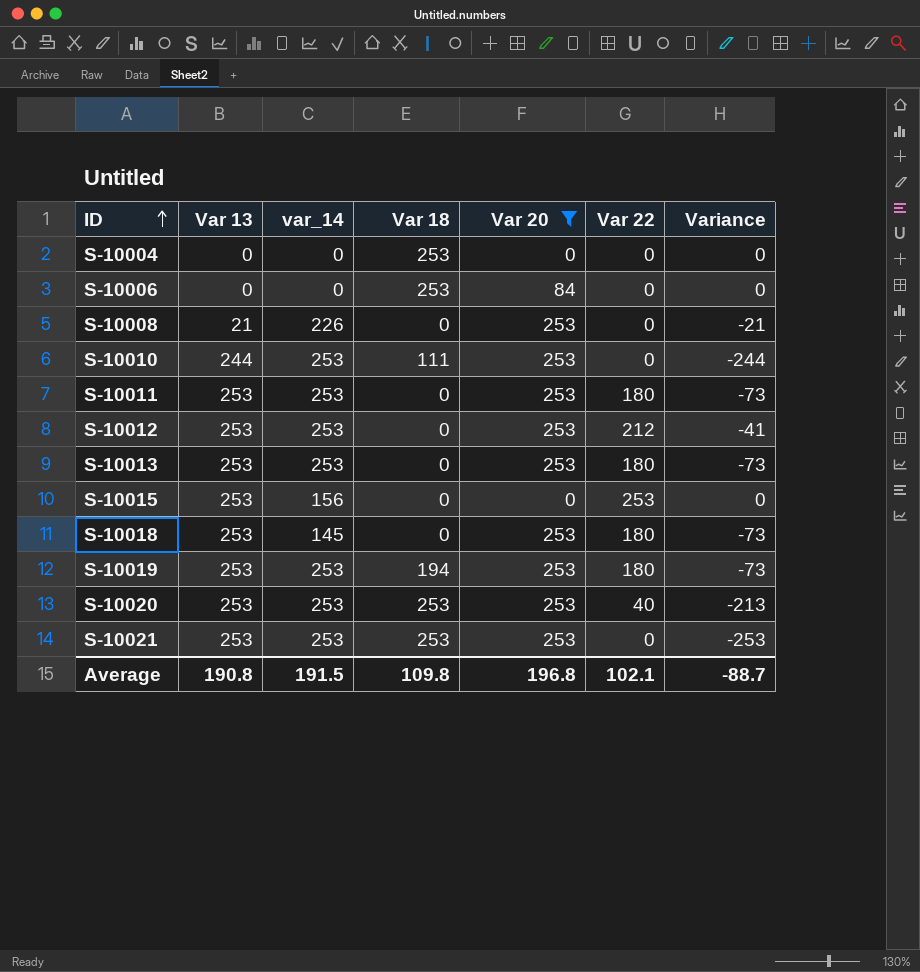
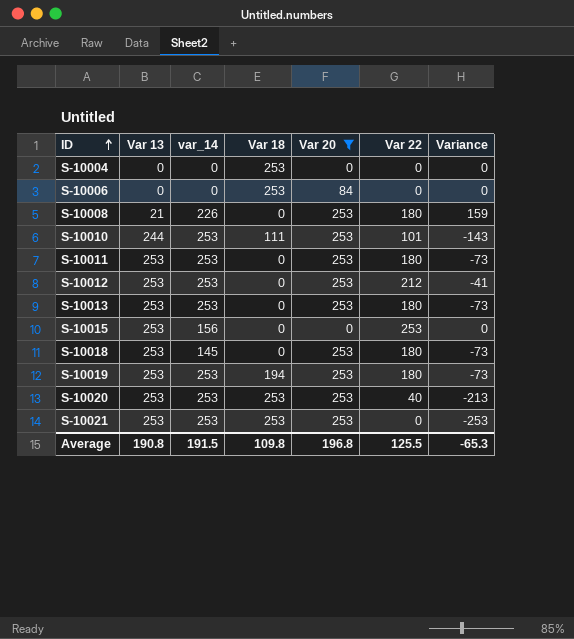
S-10008 | Var 22: 0 -> 180
S-10008 | Variance: -21 -> 159
S-10010 | Var 22: 0 -> 101
S-10010 | Variance: -244 -> -143
Average | Var 22: 102.1 -> 125.5
Average | Variance: -88.7 -> -65.3

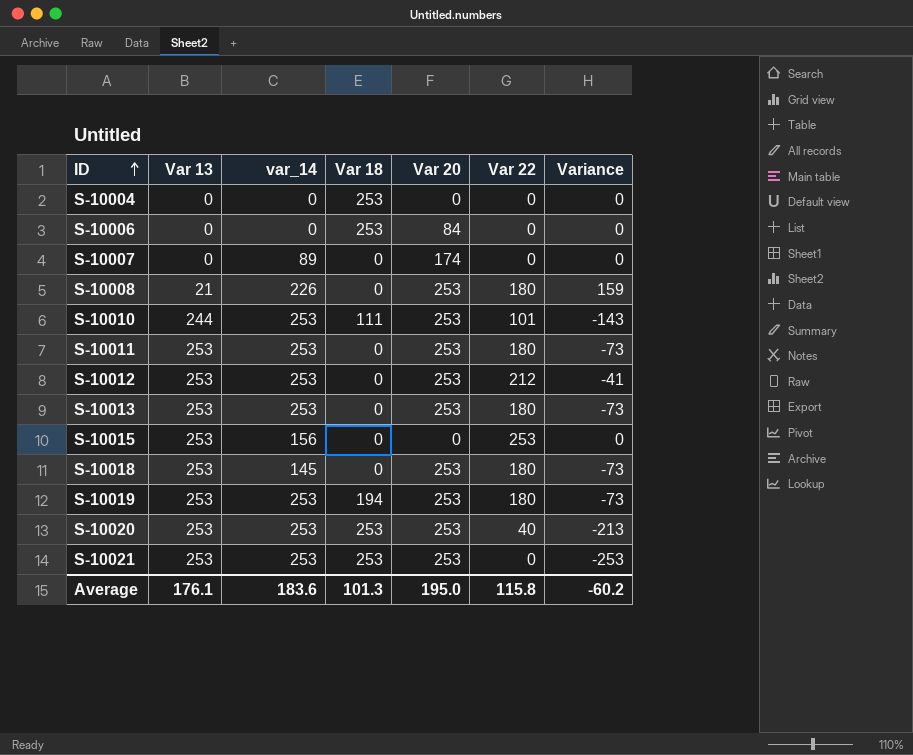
filter: Var 20 != 174 -> none
Average | Var 13: 190.8 -> 176.1
Average | var_14: 191.5 -> 183.6
Average | Var 18: 109.8 -> 101.3
Average | Var 20: 196.8 -> 195.0
Average | Var 22: 125.5 -> 115.8
Average | Variance: -65.3 -> -60.2

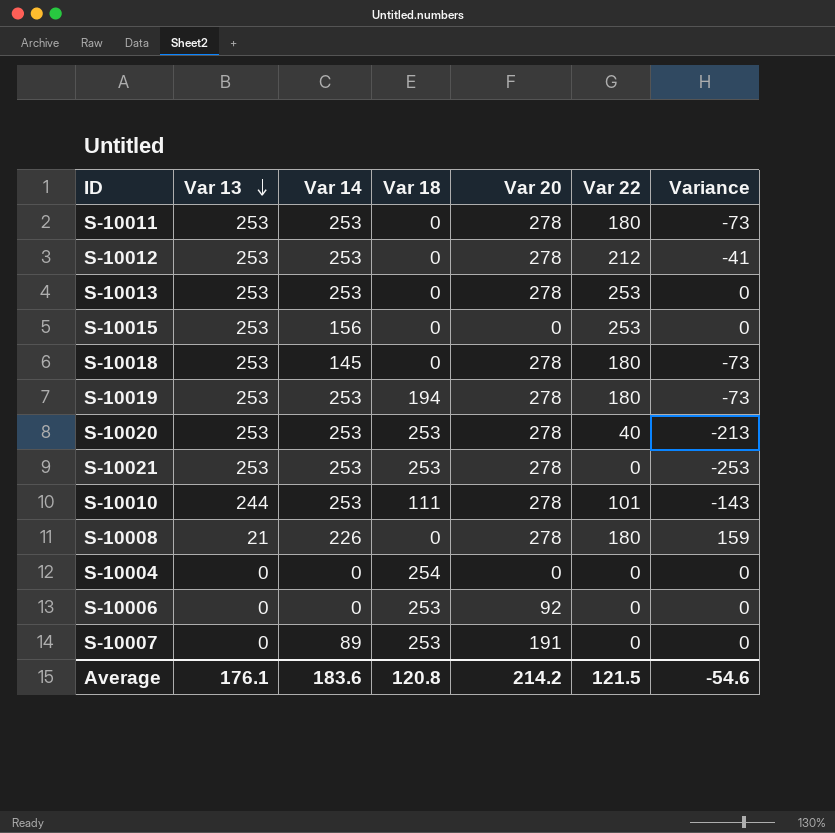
row order: ID ascending -> Var 13 descending
column name: var_14 -> Var 14
S-10011 | Var 20: 253 -> 278
S-10012 | Var 20: 253 -> 278
S-10013 | Var 20: 253 -> 278
S-10013 | Var 22: 180 -> 253
S-10013 | Variance: -73 -> 0
S-10018 | Var 20: 253 -> 278
S-10019 | Var 20: 253 -> 278
S-10020 | Var 20: 253 -> 278
S-10021 | Var 20: 253 -> 278
S-10010 | Var 20: 253 -> 278
S-10008 | Var 20: 253 -> 278
S-10004 | Var 18: 253 -> 254
S-10006 | Var 20: 84 -> 92
S-10007 | Var 18: 0 -> 253
S-10007 | Var 20: 174 -> 191
Average | Var 18: 101.3 -> 120.8
Average | Var 20: 195.0 -> 214.2
Average | Var 22: 115.8 -> 121.5
Average | Variance: -60.2 -> -54.6

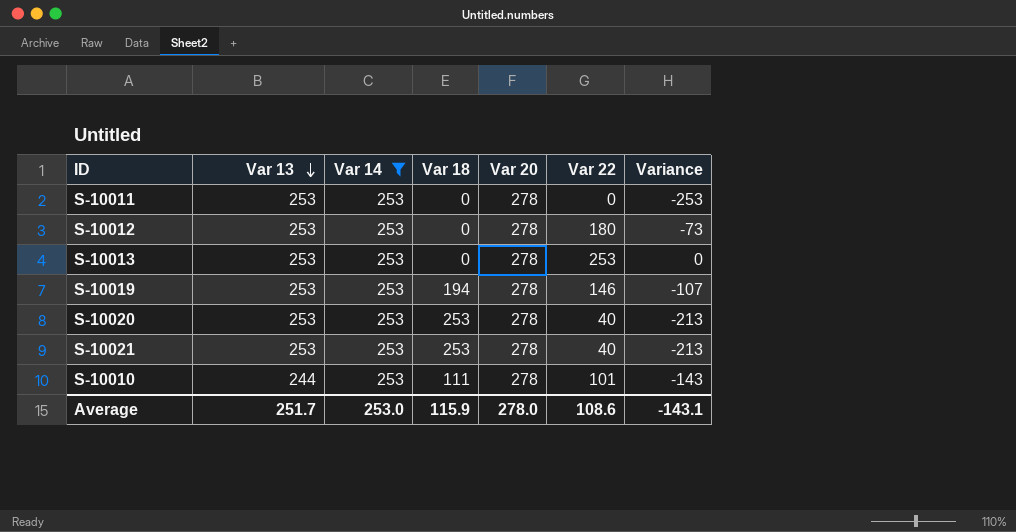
filter: none -> Var 14 = 253
S-10011 | Var 22: 180 -> 0
S-10011 | Variance: -73 -> -253
S-10012 | Var 22: 212 -> 180
S-10012 | Variance: -41 -> -73
S-10019 | Var 22: 180 -> 146
S-10019 | Variance: -73 -> -107
S-10021 | Var 22: 0 -> 40
S-10021 | Variance: -253 -> -213
Average | Var 13: 176.1 -> 251.7
Average | Var 14: 183.6 -> 253.0
Average | Var 18: 120.8 -> 115.9
Average | Var 20: 214.2 -> 278.0
Average | Var 22: 121.5 -> 108.6
Average | Variance: -54.6 -> -143.1

